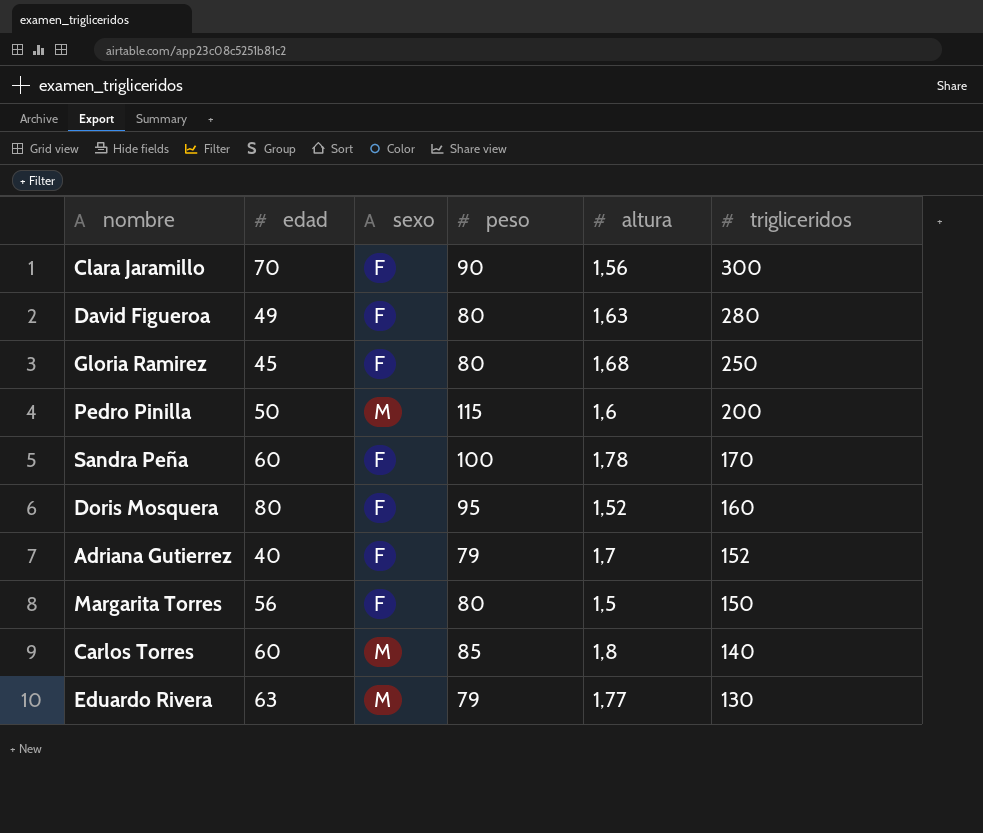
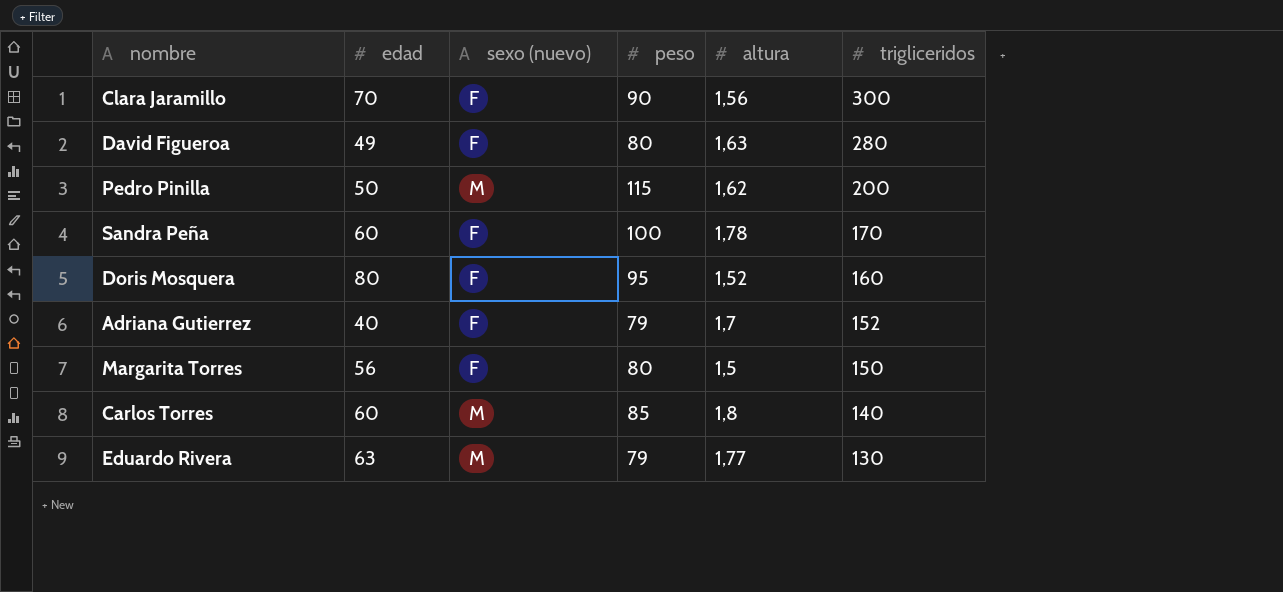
column name: sexo -> sexo (nuevo)
row Gloria Ramirez: 45 | F | 80 | 1,68 | 250 -> none
Pedro Pinilla | altura: 1,6 -> 1,62

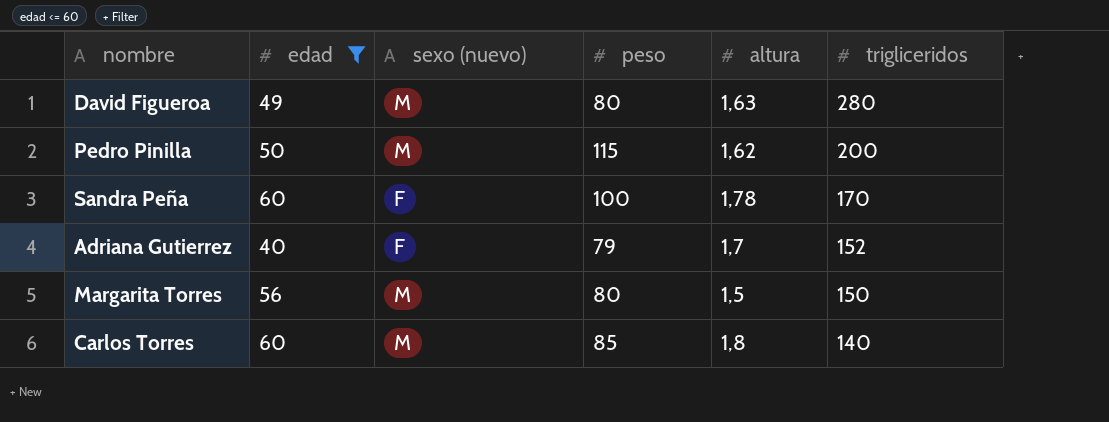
filter: none -> edad <= 60
David Figueroa | sexo (nuevo): F -> M
Margarita Torres | sexo (nuevo): F -> M

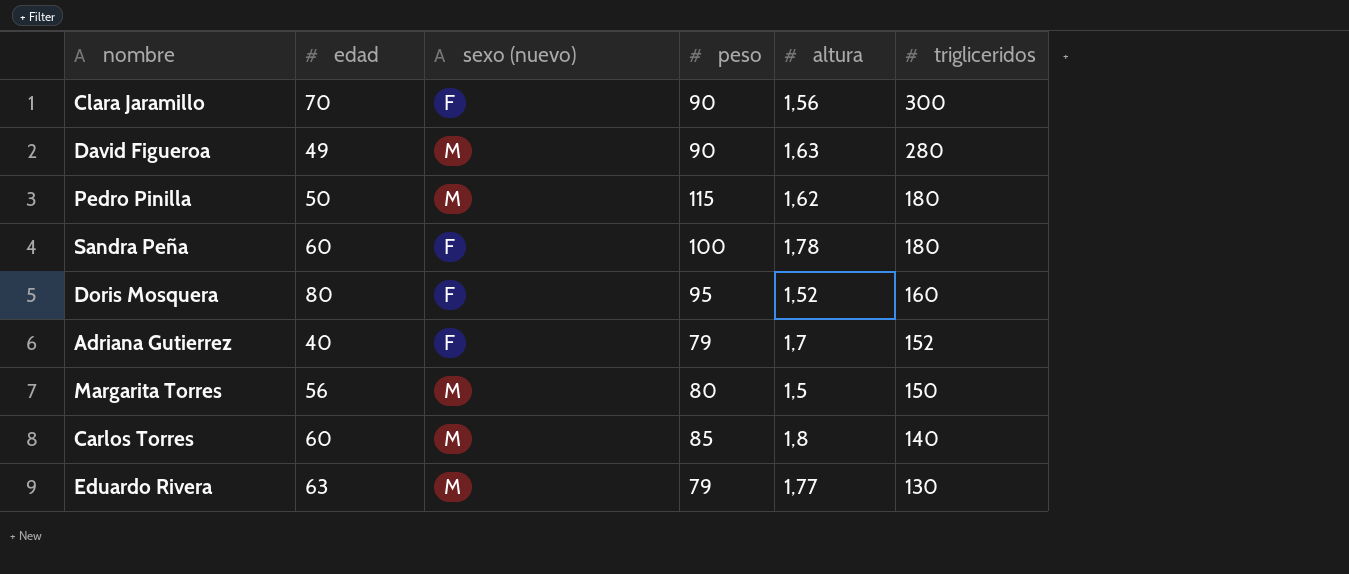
filter: edad <= 60 -> none
David Figueroa | peso: 80 -> 90
Pedro Pinilla | trigliceridos: 200 -> 180
Sandra Peña | trigliceridos: 170 -> 180

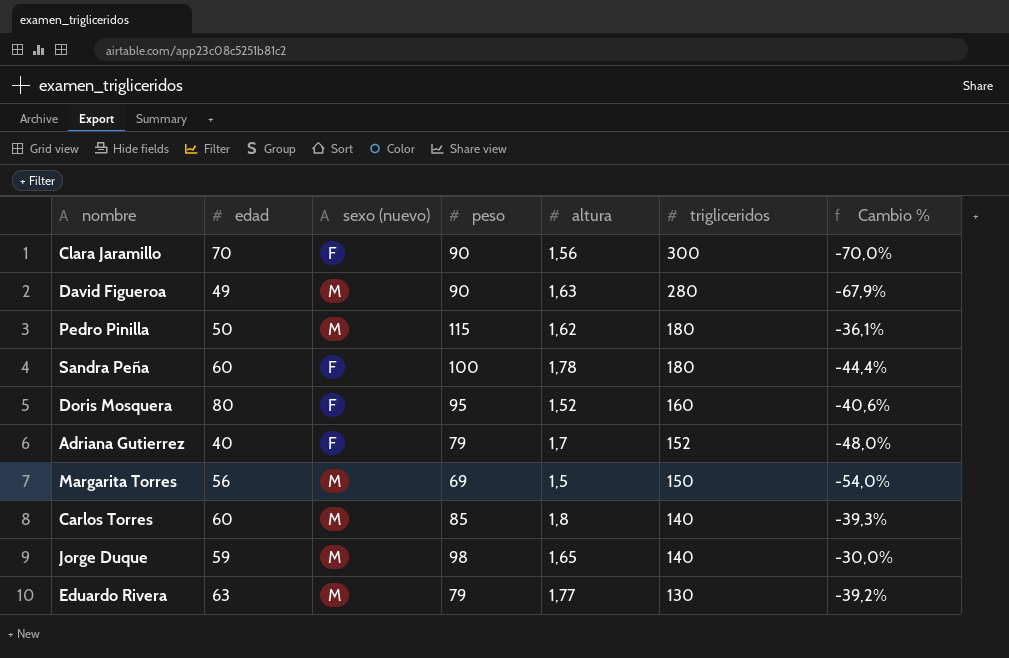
column Cambio % | formula: none -> ([peso] - [trigliceridos]) / [trigliceridos]
Margarita Torres | peso: 80 -> 69
row Jorge Duque: none -> 59 | M | 98 | 1,65 | 140 | -30,0%

